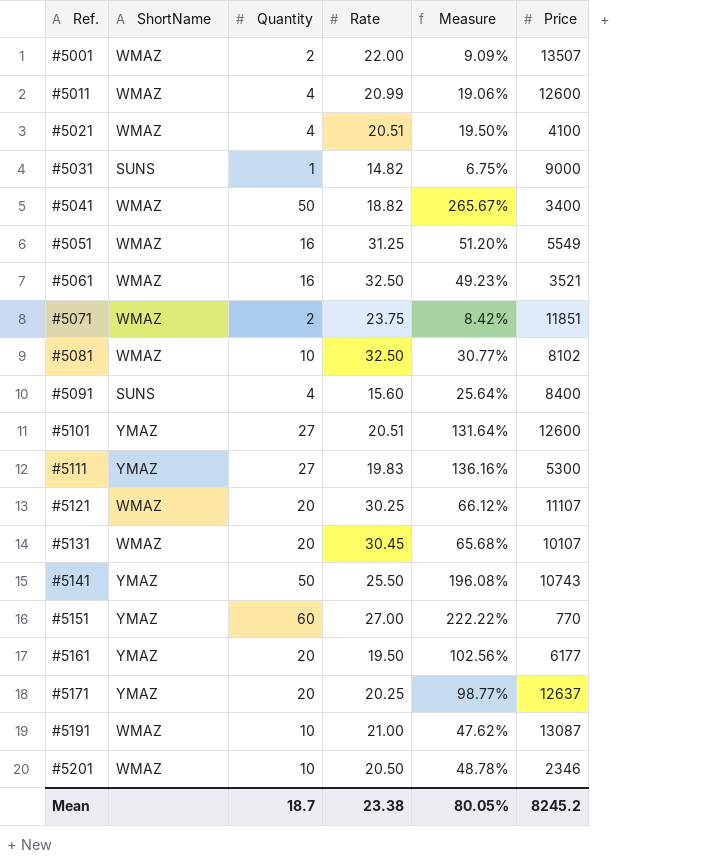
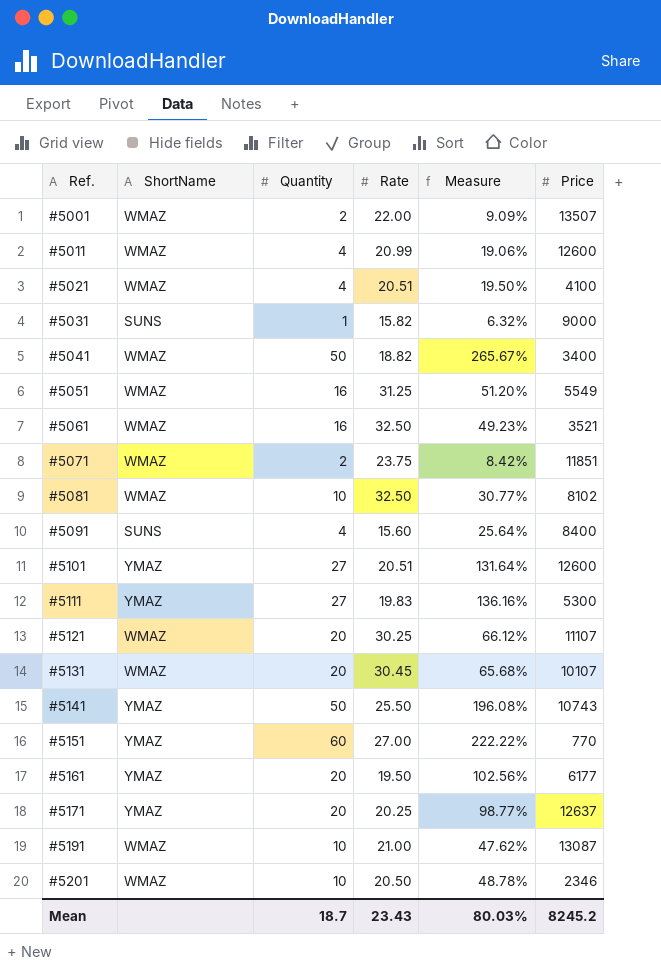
#5031 | Rate: 14.82 -> 15.82
#5031 | Measure: 6.75% -> 6.32%
Mean | Rate: 23.38 -> 23.43
Mean | Measure: 80.05% -> 80.03%

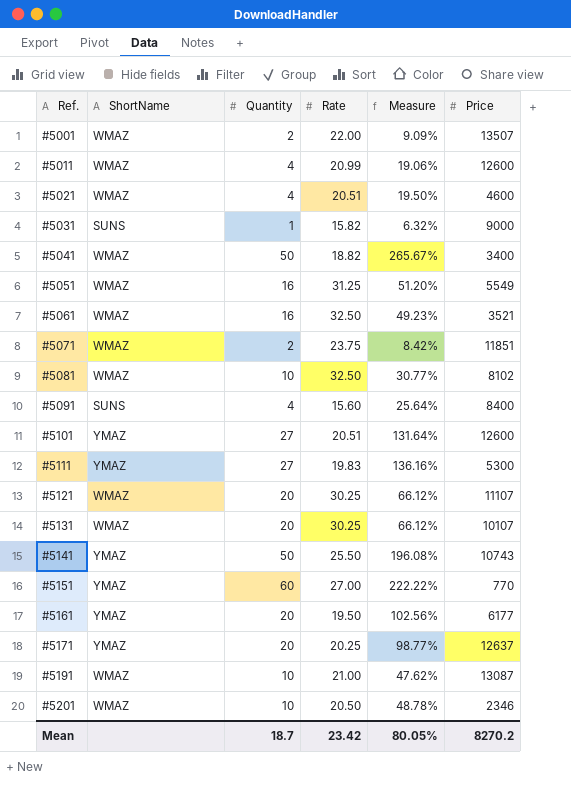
#5021 | Price: 4100 -> 4600
#5131 | Rate: 30.45 -> 30.25
#5131 | Measure: 65.68% -> 66.12%
Mean | Rate: 23.43 -> 23.42
Mean | Measure: 80.03% -> 80.05%
Mean | Price: 8245.2 -> 8270.2

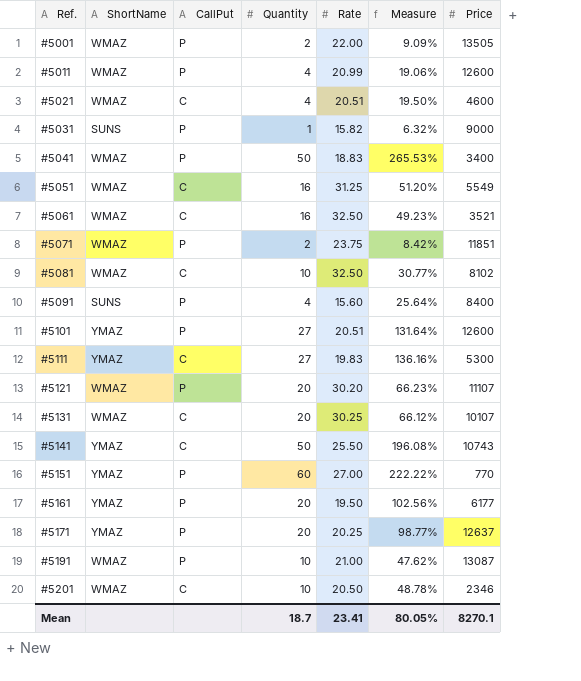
column CallPut | position: none -> 3
#5001 | Price: 13507 -> 13505
#5041 | Rate: 18.82 -> 18.83
#5041 | Measure: 265.67% -> 265.53%
#5121 | Rate: 30.25 -> 30.20
#5121 | Measure: 66.12% -> 66.23%
Mean | Rate: 23.42 -> 23.41
Mean | Price: 8270.2 -> 8270.1

